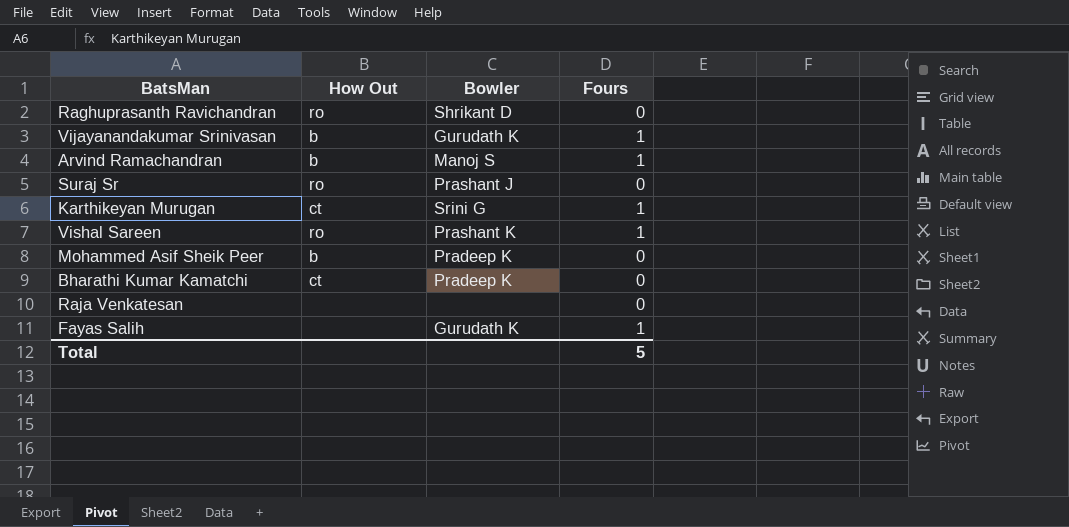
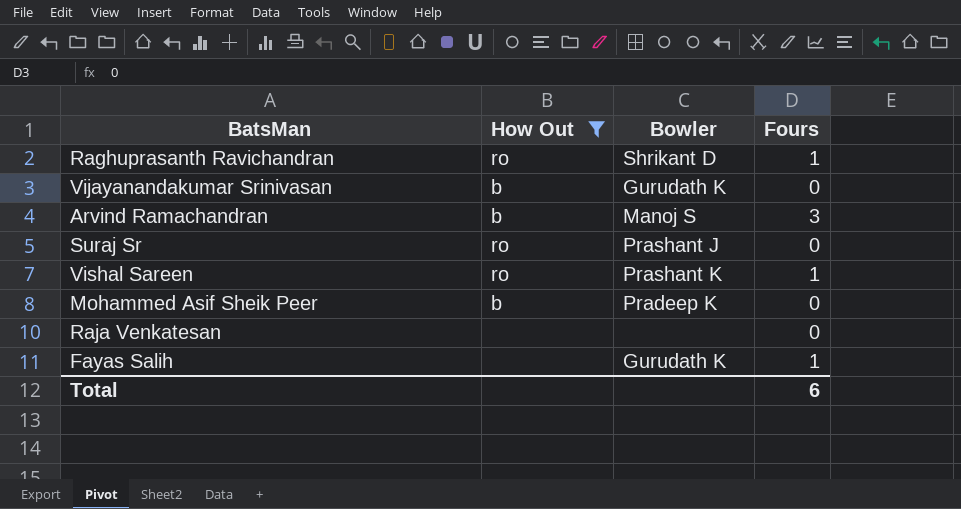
filter: none -> How Out != ct
Raghuprasanth Ravichandran | Fours: 0 -> 1
Vijayanandakumar Srinivasan | Fours: 1 -> 0
Arvind Ramachandran | Fours: 1 -> 3
Total | Fours: 5 -> 6

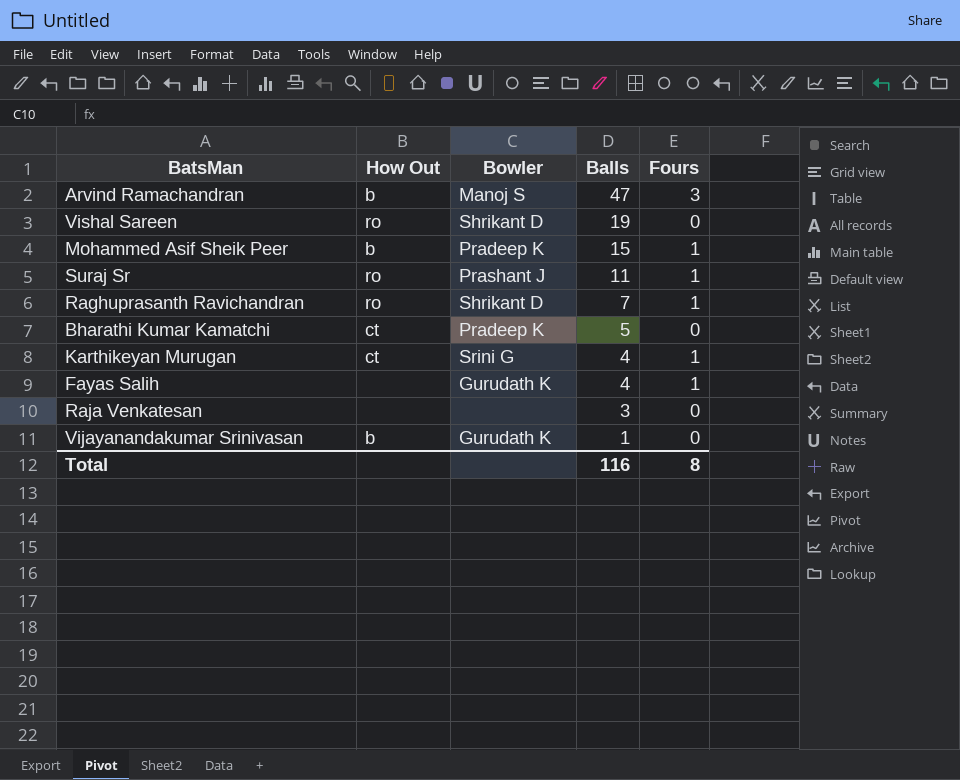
filter: How Out != ct -> none
row order: none -> Balls descending
column Balls | position: none -> 4
Vishal Sareen | Bowler: Prashant K -> Shrikant D
Vishal Sareen | Fours: 1 -> 0
Mohammed Asif Sheik Peer | Fours: 0 -> 1
Suraj Sr | Fours: 0 -> 1
Total | Fours: 6 -> 8

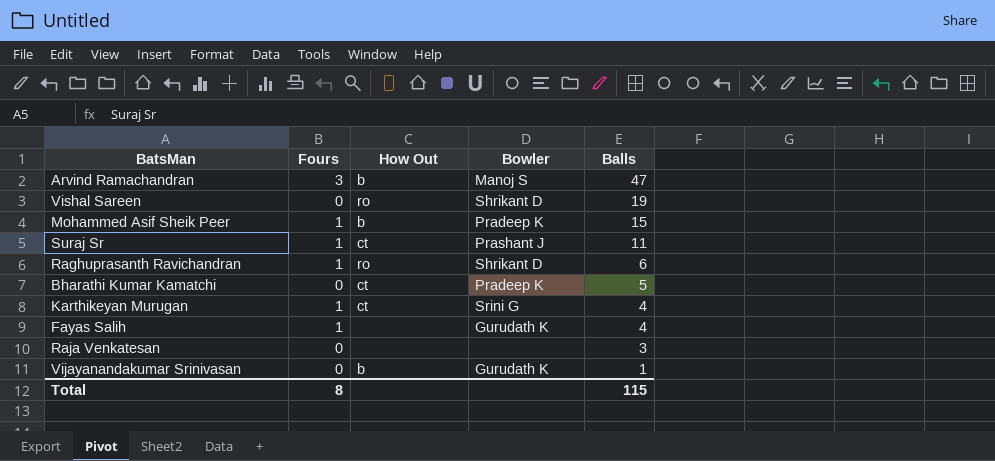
column Fours | position: 5 -> 2
Suraj Sr | How Out: ro -> ct
Raghuprasanth Ravichandran | Balls: 7 -> 6
Total | Balls: 116 -> 115

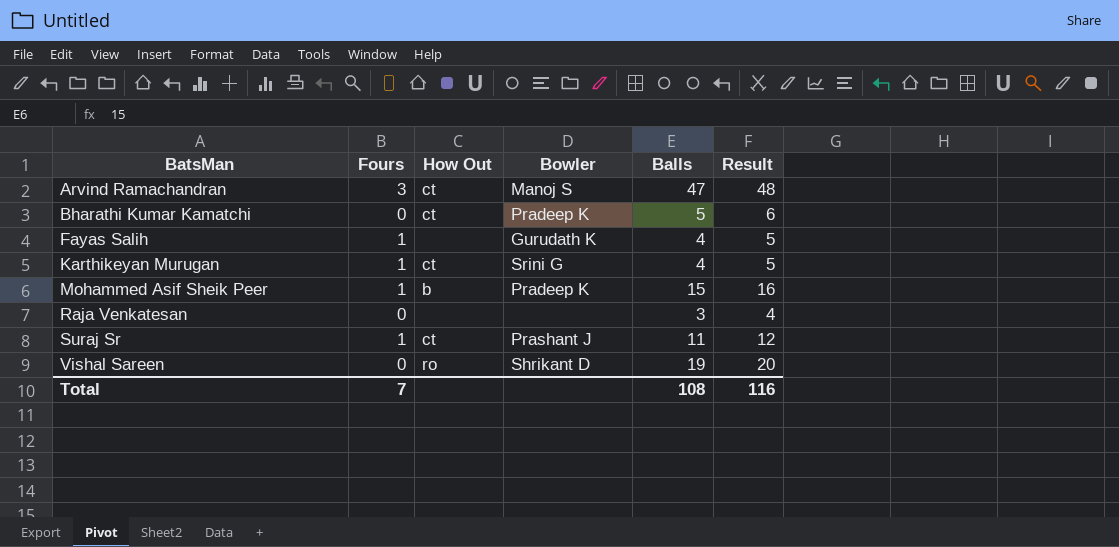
row order: Balls descending -> BatsMan ascending
column Result | formula: none -> [Balls] + 1
row Raghuprasanth Ravichandran: 1 | ro | Shrikant D | 6 -> none
row Vijayanandakumar Srinivasan: 0 | b | Gurudath K | 1 -> none
Arvind Ramachandran | How Out: b -> ct
Total | Fours: 8 -> 7
Total | Balls: 115 -> 108

